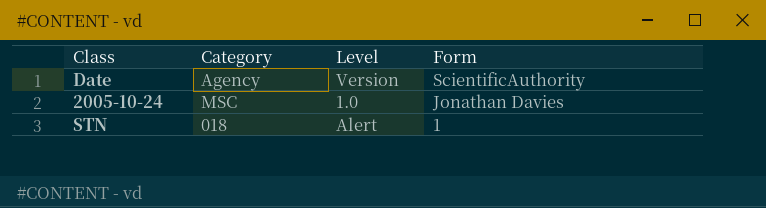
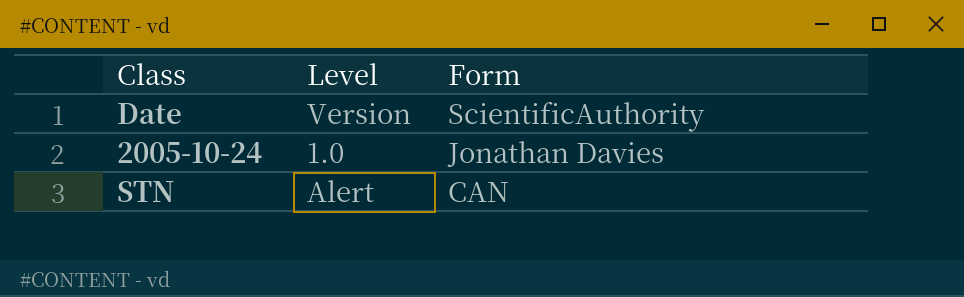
column Category | position: 2 -> none
STN | Form: 1 -> CAN

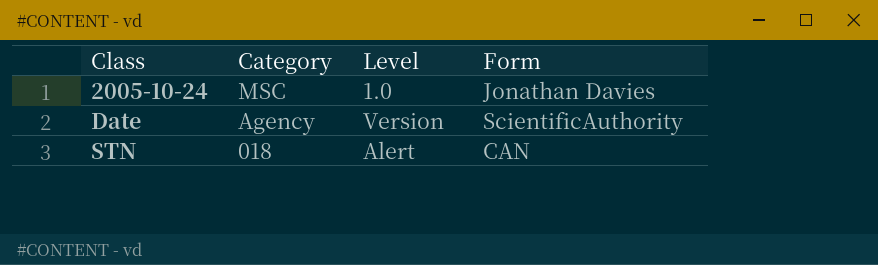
row order: Form descending -> Class ascending
column Category | position: none -> 2

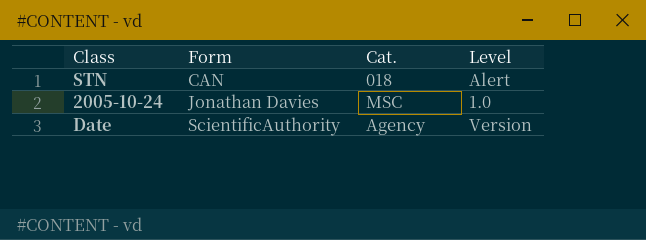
row order: Class ascending -> Form ascending
column Form | position: 4 -> 2
column name: Category -> Cat.

